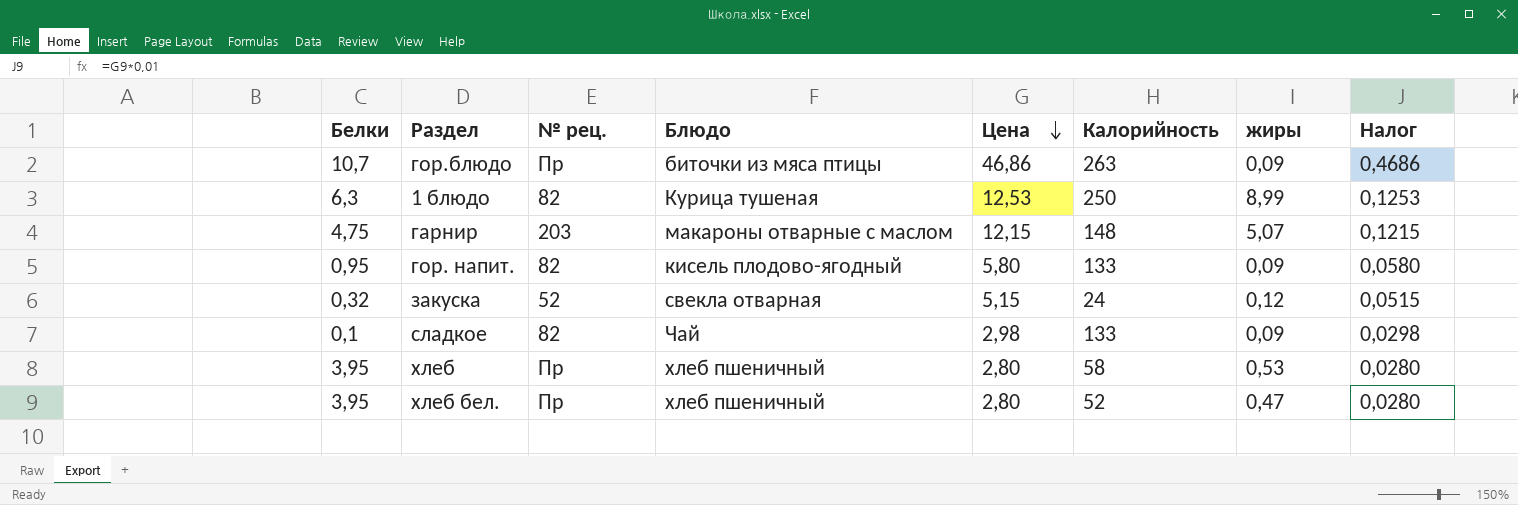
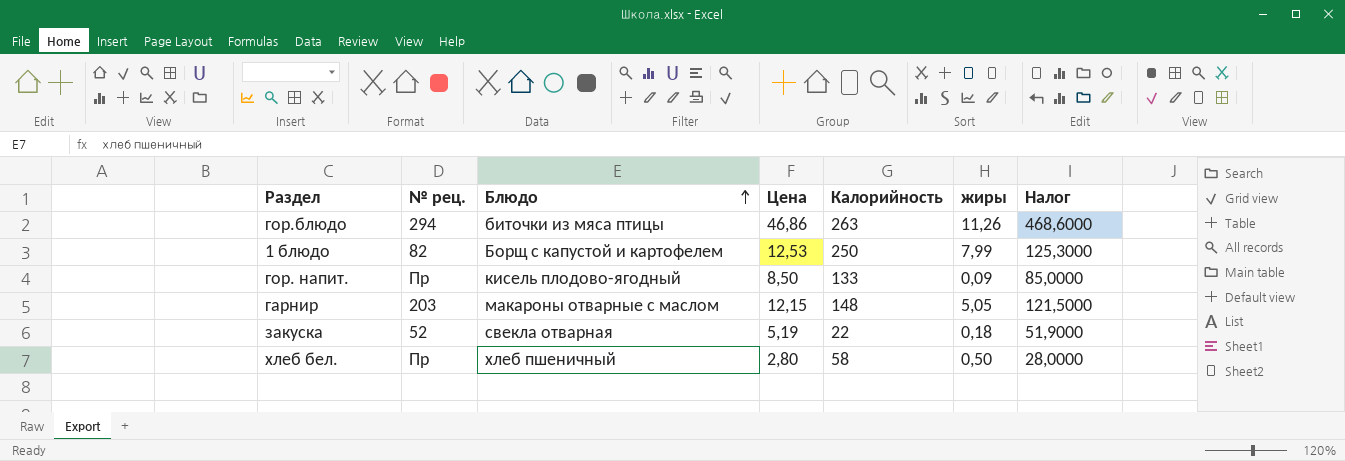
row order: Цена descending -> Блюдо ascending
column Белки | position: 1 -> none
column Налог | formula: [Цена] * 0,01 -> [Цена] * 10
row сладкое: 0,1 | 82 | Чай | 2,98 | 133 | 0,09 | 0,0298 -> none
row хлеб: 3,95 | Пр | хлеб пшеничный | 2,80 | 58 | 0,53 | 0,0280 -> none
гор.блюдо | № рец.: Пр -> 294
гор.блюдо | жиры: 0,09 -> 11,26
1 блюдо | Блюдо: Курица тушеная -> Борщ с капустой и картофелем
1 блюдо | жиры: 8,99 -> 7,99
гор. напит. | № рец.: 82 -> Пр
гор. напит. | Цена: 5,80 -> 8,50
гарнир | жиры: 5,07 -> 5,05
закуска | Цена: 5,15 -> 5,19
закуска | Калорийность: 24 -> 22
закуска | жиры: 0,12 -> 0,18
хлеб бел. | Калорийность: 52 -> 58
хлеб бел. | жиры: 0,47 -> 0,50

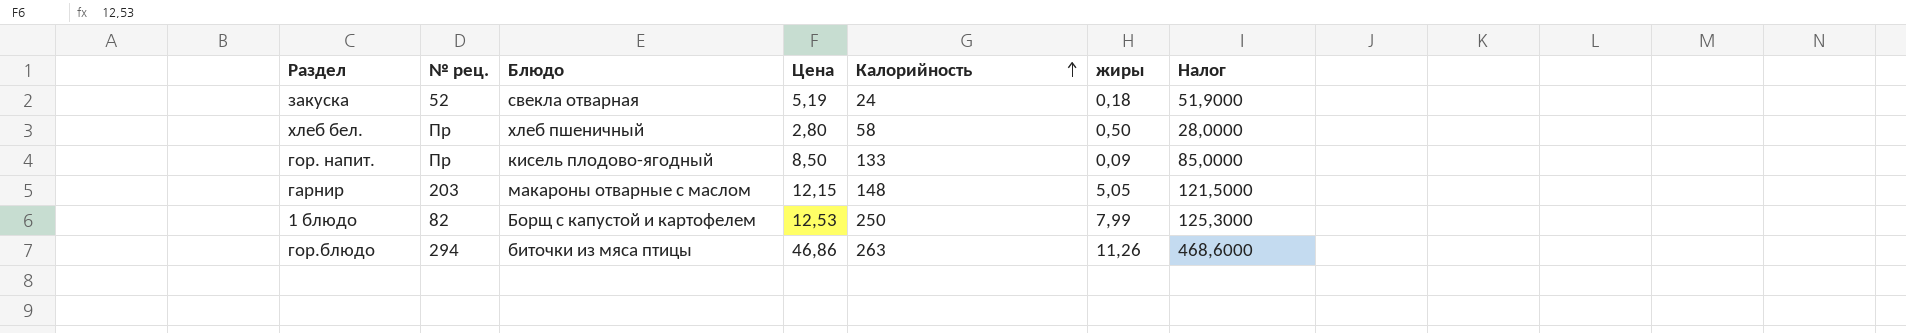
row order: Блюдо ascending -> Калорийность ascending
закуска | Калорийность: 22 -> 24

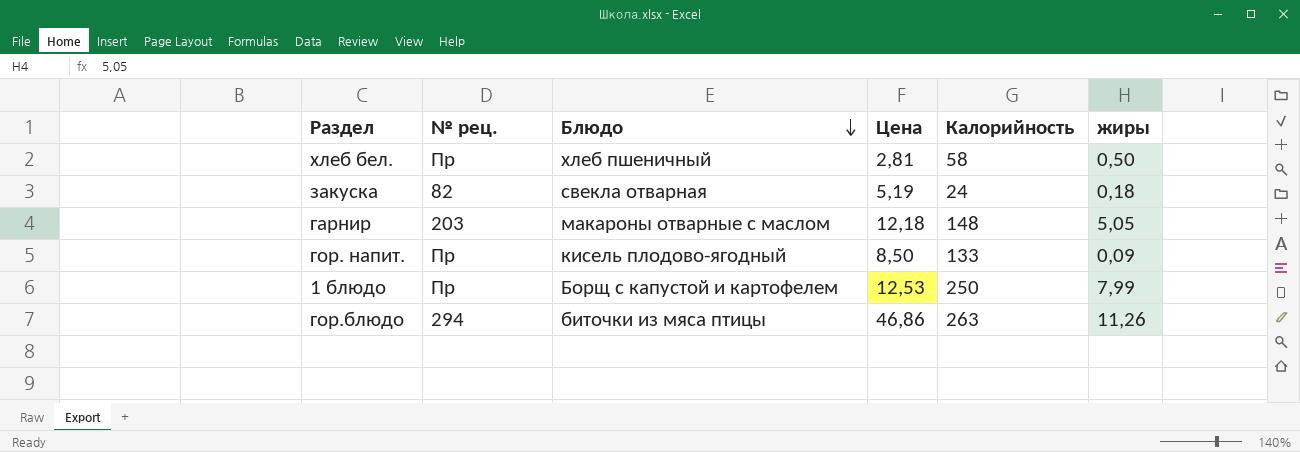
row order: Калорийность ascending -> Блюдо descending
column Налог | formula: [Цена] * 10 -> none
хлеб бел. | Цена: 2,80 -> 2,81
закуска | № рец.: 52 -> 82
гарнир | Цена: 12,15 -> 12,18
1 блюдо | № рец.: 82 -> Пр

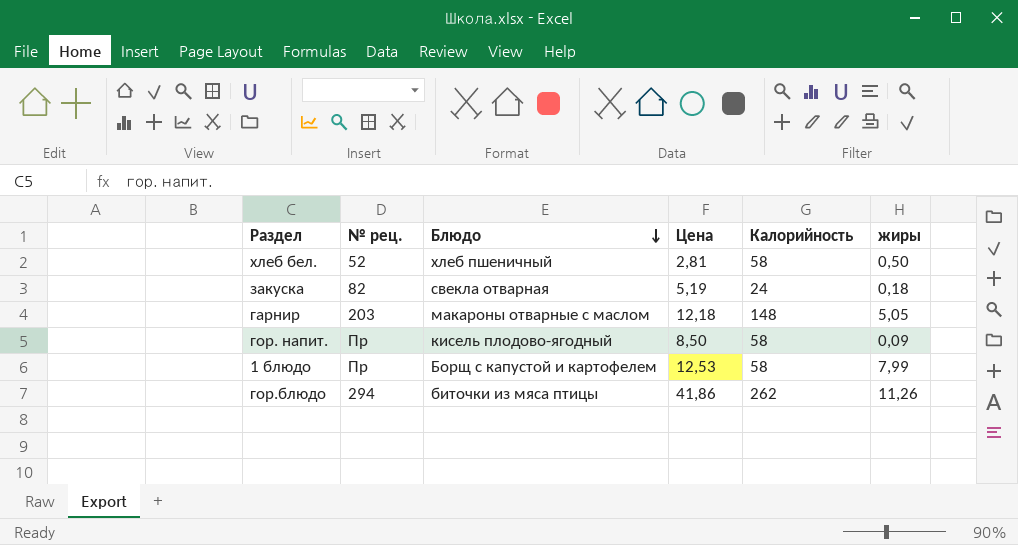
хлеб бел. | № рец.: Пр -> 52
гор. напит. | Калорийность: 133 -> 58
1 блюдо | Калорийность: 250 -> 58
гор.блюдо | Цена: 46,86 -> 41,86
гор.блюдо | Калорийность: 263 -> 262

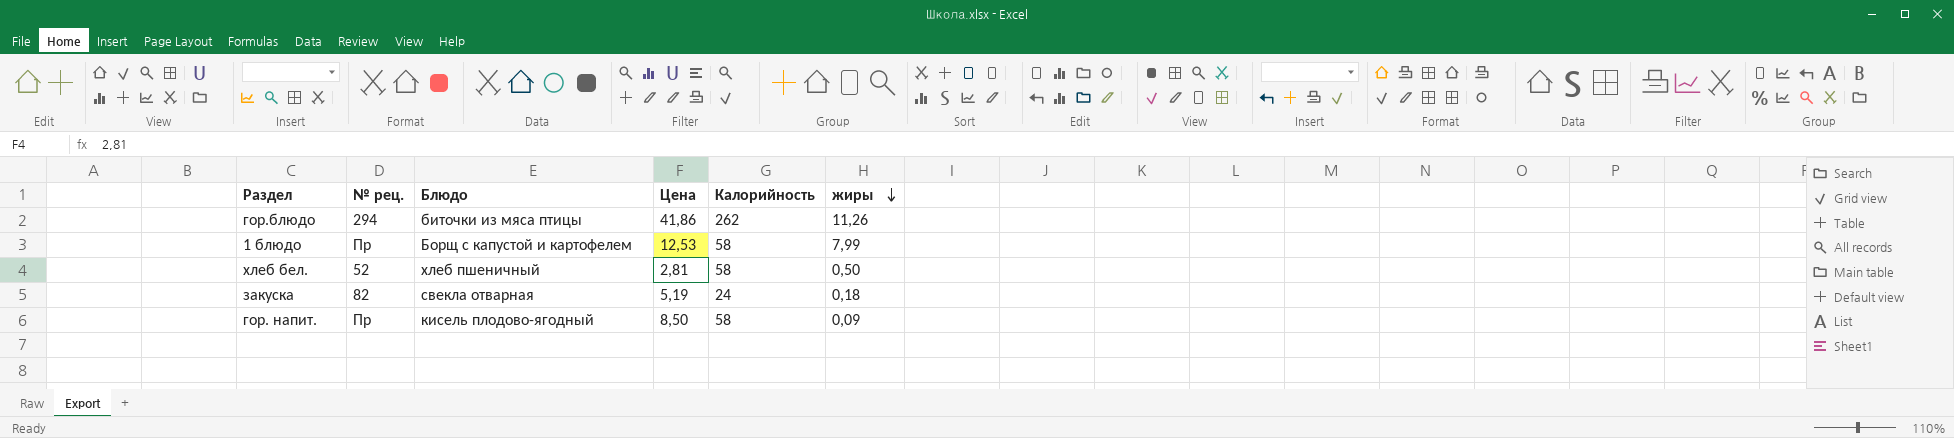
row order: Блюдо descending -> жиры descending
row гарнир: 203 | макароны отварные с маслом | 12,18 | 148 | 5,05 -> none

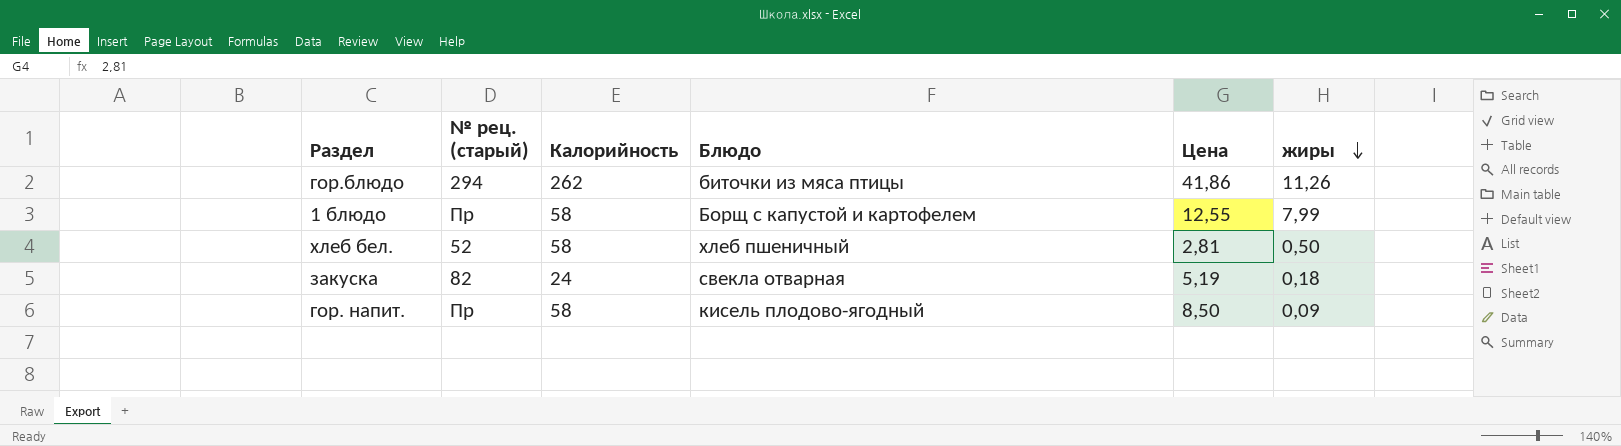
column name: № рец. -> № рец. (старый)
column Калорийность | position: 5 -> 3
1 блюдо | Цена: 12,53 -> 12,55

